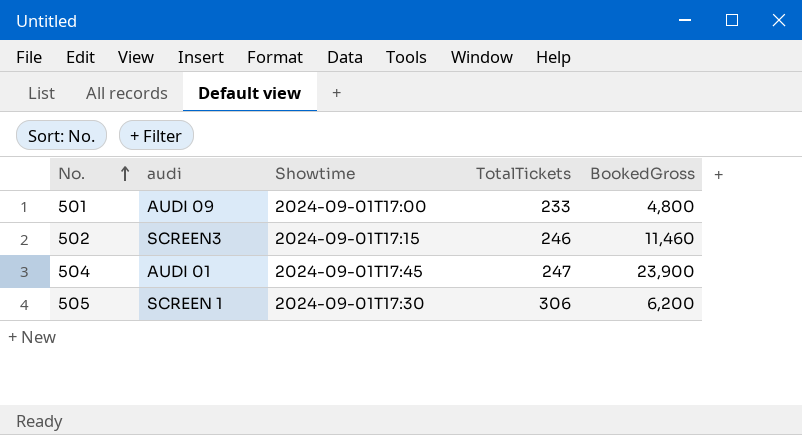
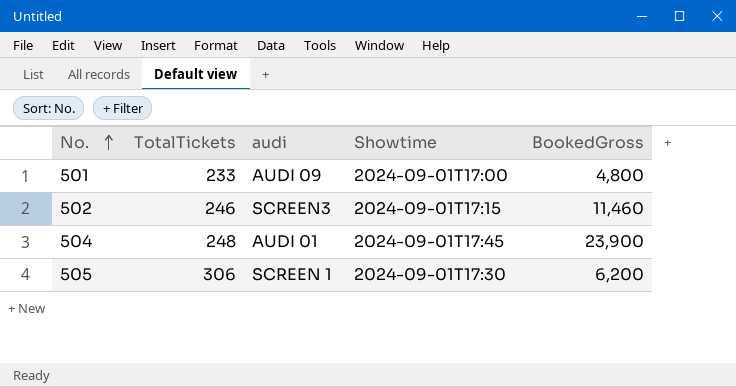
column TotalTickets | position: 4 -> 2
504 | TotalTickets: 247 -> 248

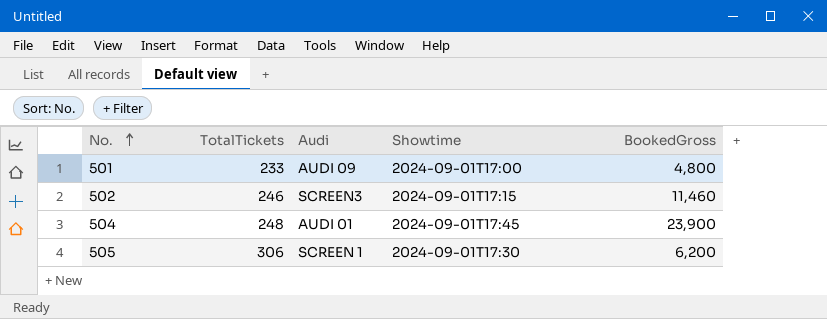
column name: audi -> Audi

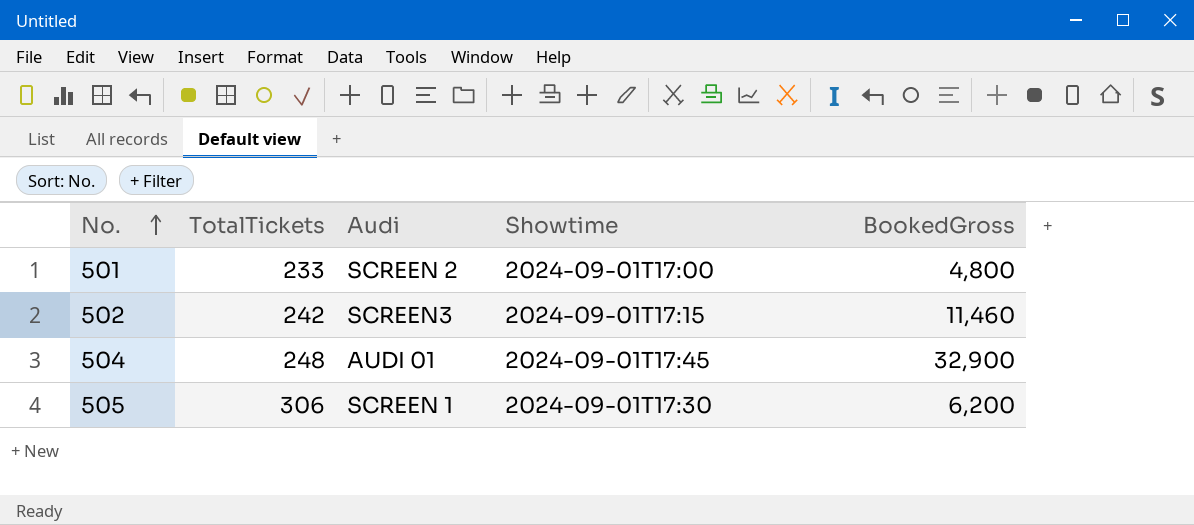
501 | Audi: AUDI 09 -> SCREEN 2
502 | TotalTickets: 246 -> 242
504 | BookedGross: 23,900 -> 32,900

